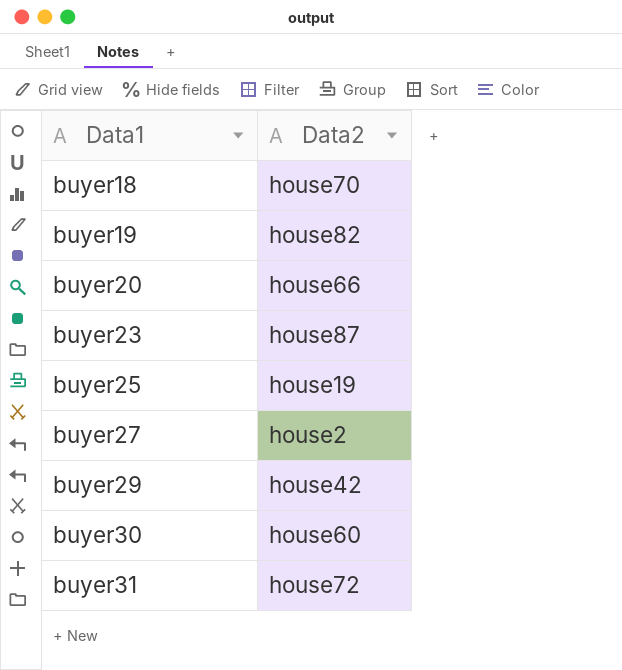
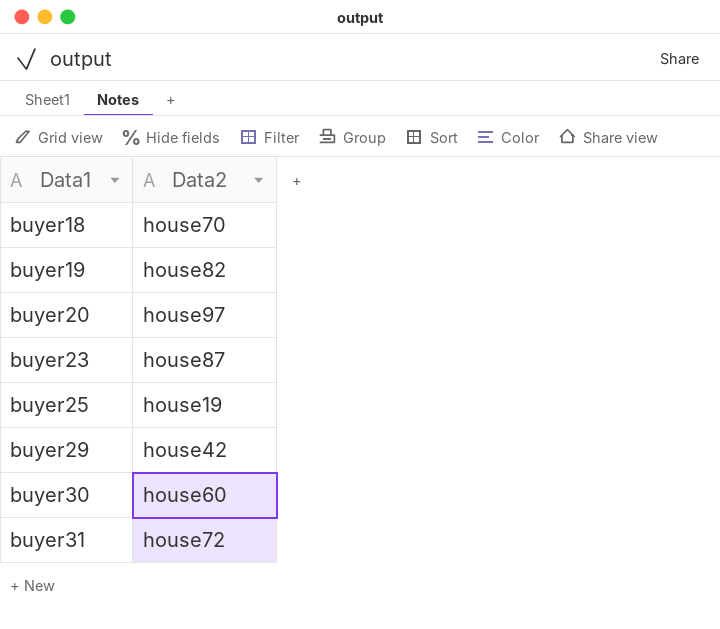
row buyer27: house2 -> none
buyer20 | Data2: house66 -> house97

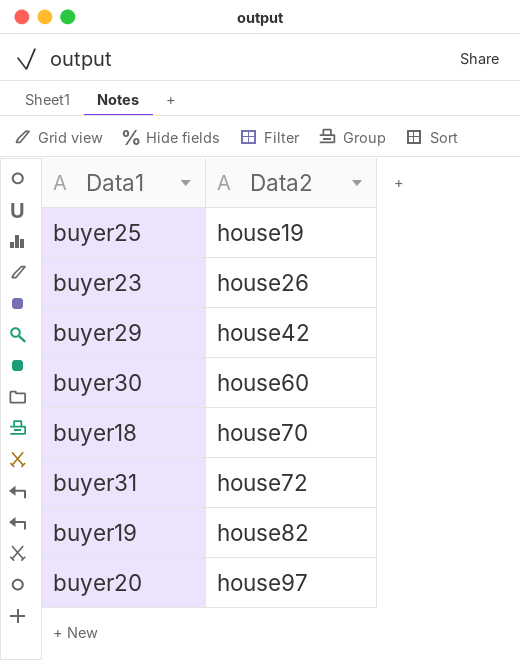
row order: Data1 ascending -> Data2 ascending
buyer23 | Data2: house87 -> house26

